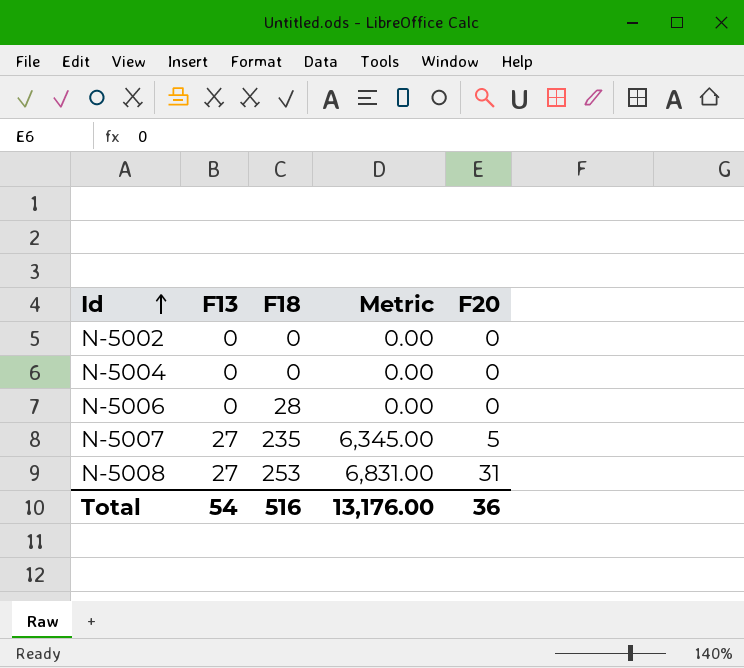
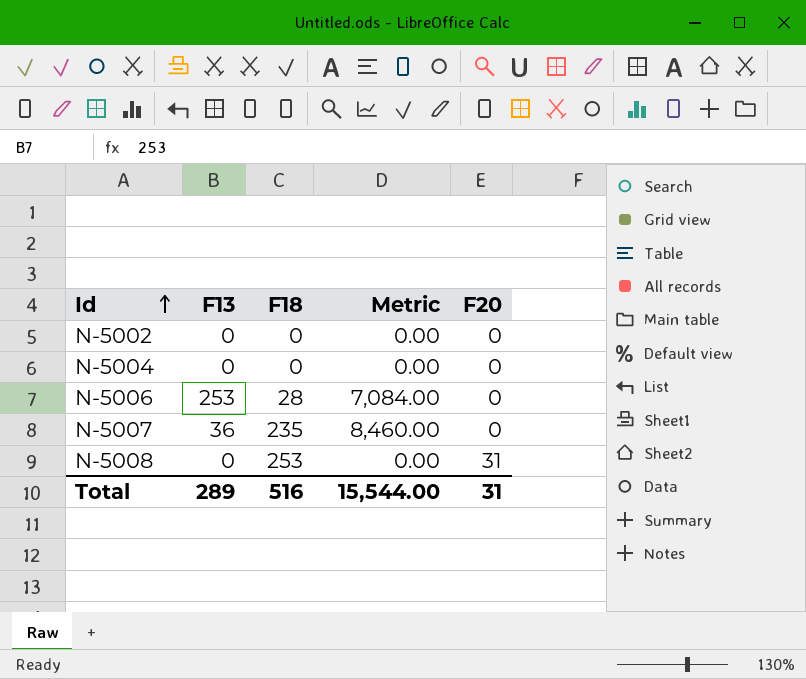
N-5006 | F13: 0 -> 253
N-5006 | Metric: 0.00 -> 7,084.00
N-5007 | F13: 27 -> 36
N-5007 | Metric: 6,345.00 -> 8,460.00
N-5007 | F20: 5 -> 0
N-5008 | F13: 27 -> 0
N-5008 | Metric: 6,831.00 -> 0.00
Total | F13: 54 -> 289
Total | Metric: 13,176.00 -> 15,544.00
Total | F20: 36 -> 31

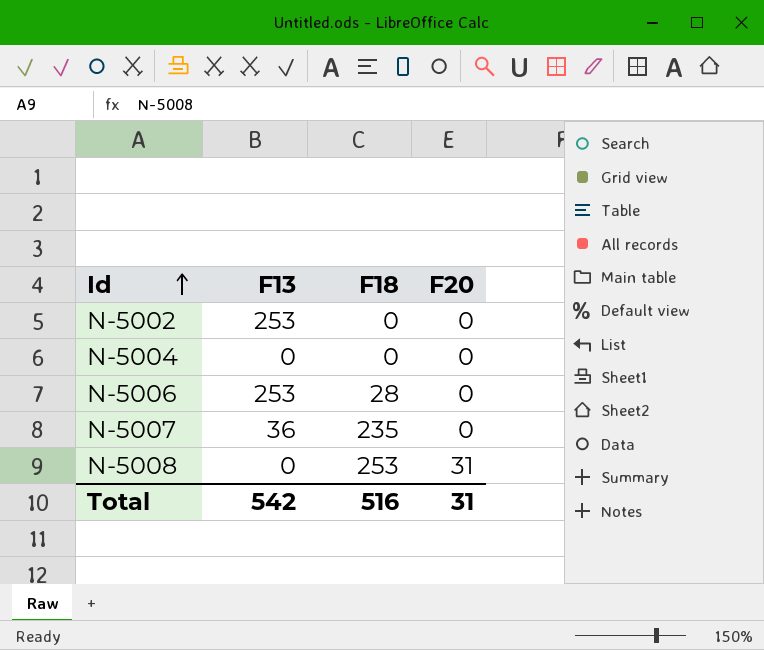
column Metric | formula: [F13] * [F18] -> none
N-5002 | F13: 0 -> 253
Total | F13: 289 -> 542

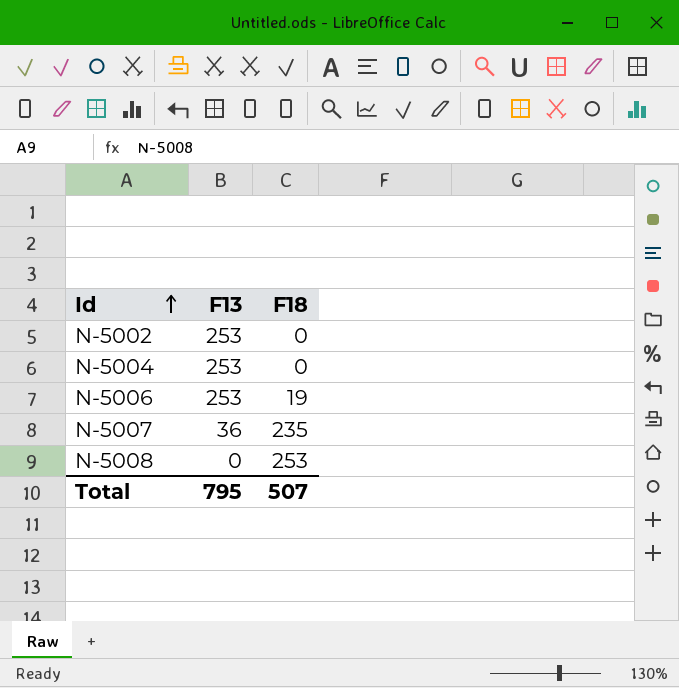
column F20 | position: 4 -> none
N-5004 | F13: 0 -> 253
N-5006 | F18: 28 -> 19
Total | F13: 542 -> 795
Total | F18: 516 -> 507

